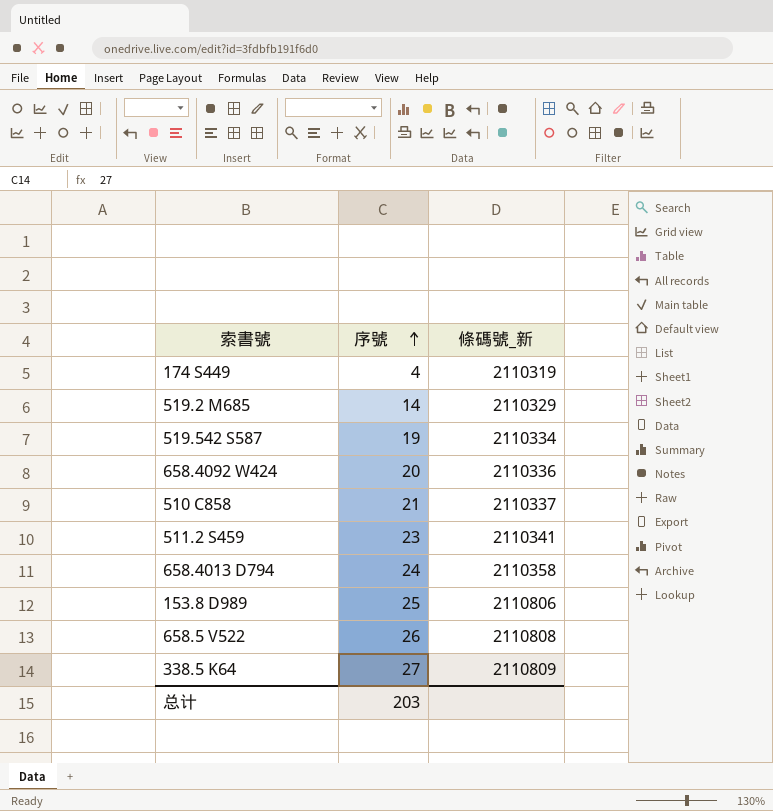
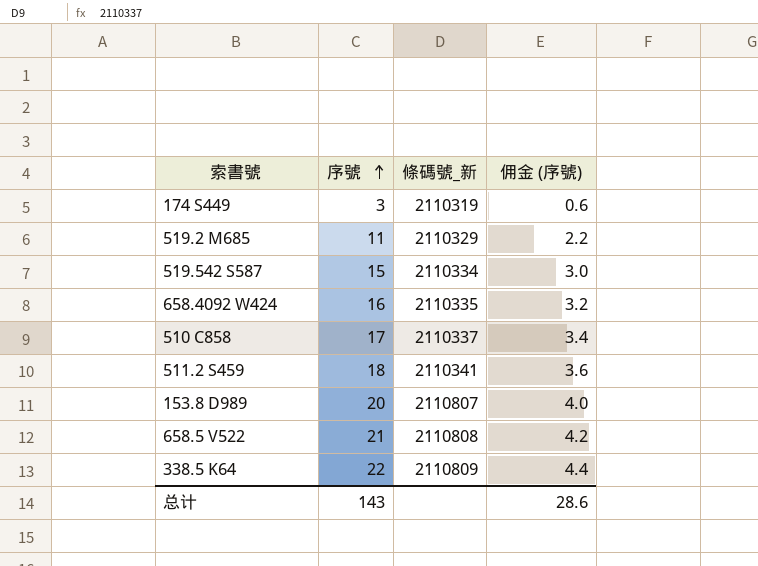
column 佣金 (序號) | formula: none -> [序號] * 0.2
row 658.4013 D794: 24 | 2110358 -> none
174 S449 | 序號: 4 -> 3
519.2 M685 | 序號: 14 -> 11
519.542 S587 | 序號: 19 -> 15
658.4092 W424 | 序號: 20 -> 16
658.4092 W424 | 條碼號_新: 2110336 -> 2110335
510 C858 | 序號: 21 -> 17
511.2 S459 | 序號: 23 -> 18
153.8 D989 | 序號: 25 -> 20
153.8 D989 | 條碼號_新: 2110806 -> 2110807
658.5 V522 | 序號: 26 -> 21
338.5 K64 | 序號: 27 -> 22
总计 | 序號: 203 -> 143

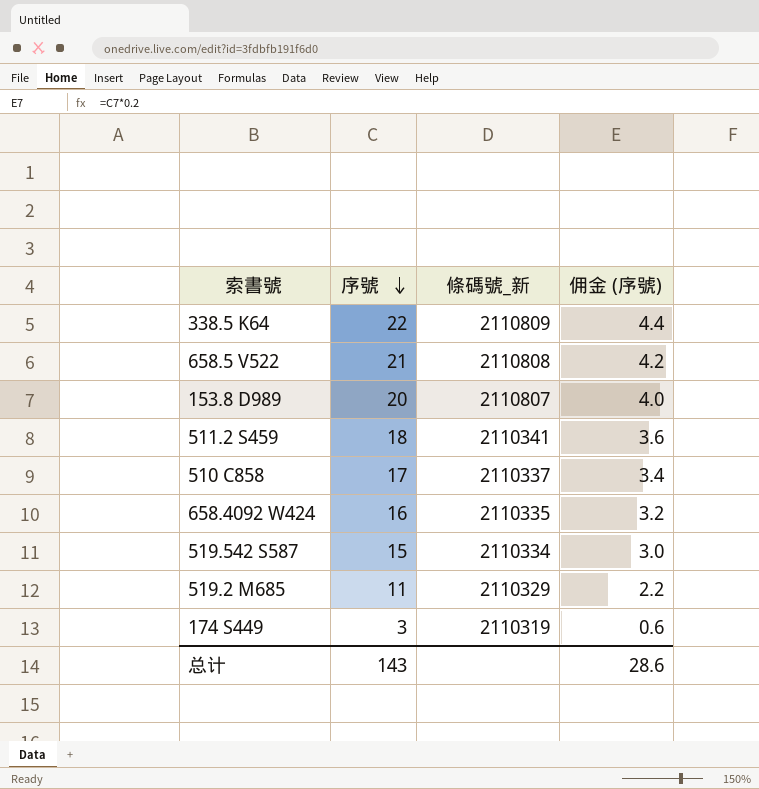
row order: 序號 ascending -> 序號 descending

